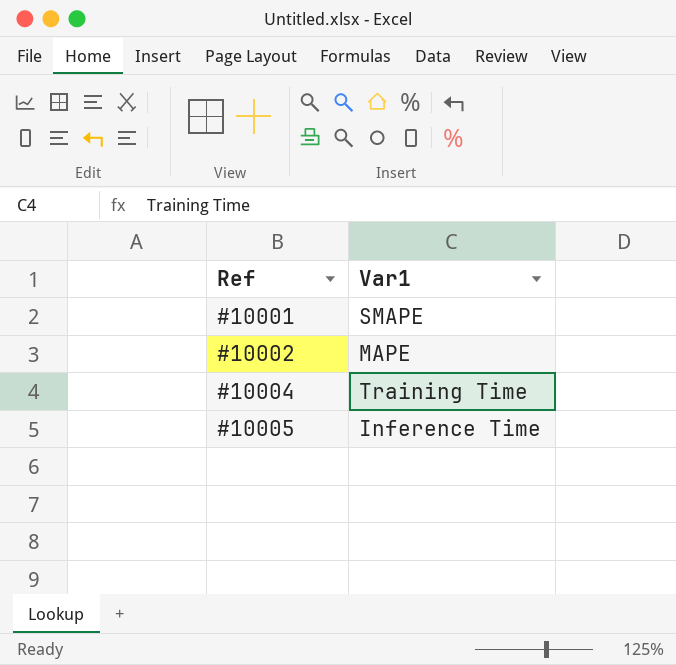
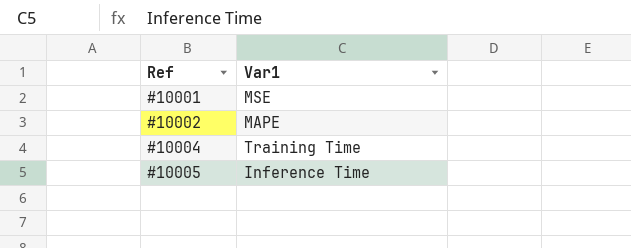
#10001 | Var1: SMAPE -> MSE

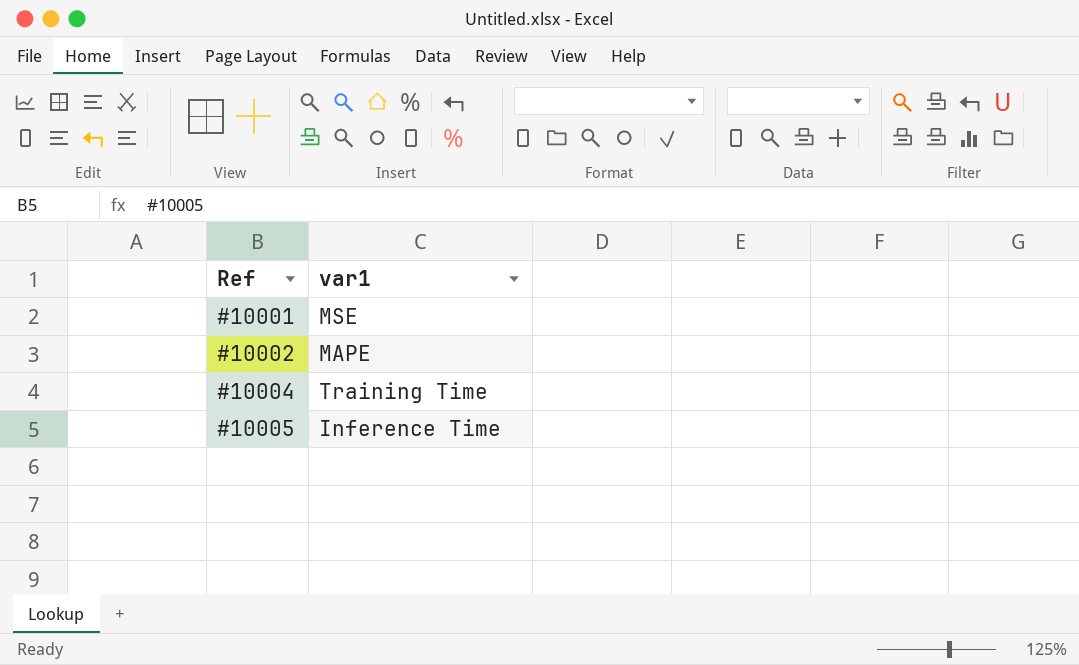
column name: Var1 -> var1

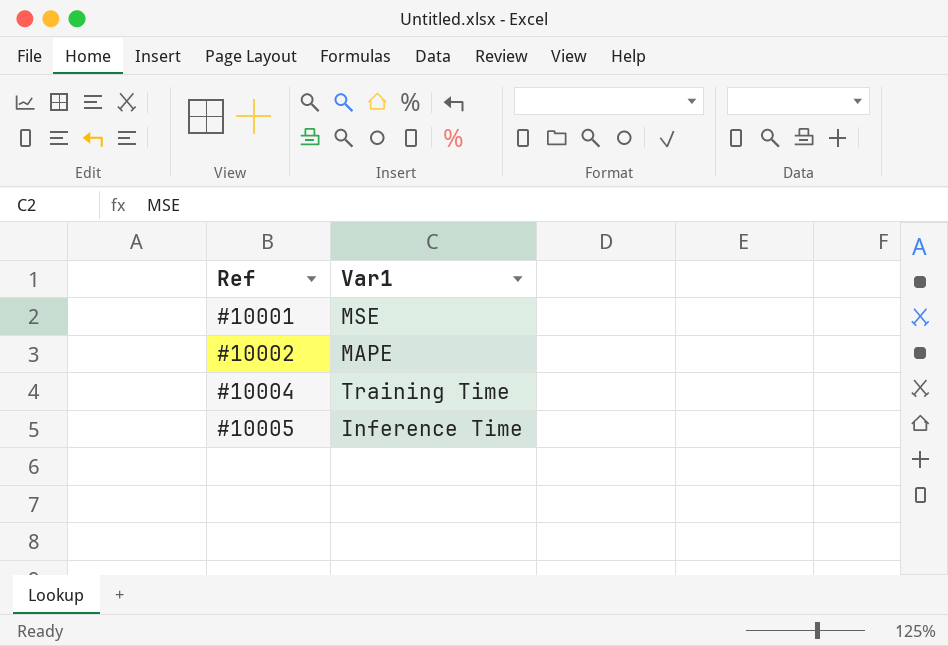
column name: var1 -> Var1

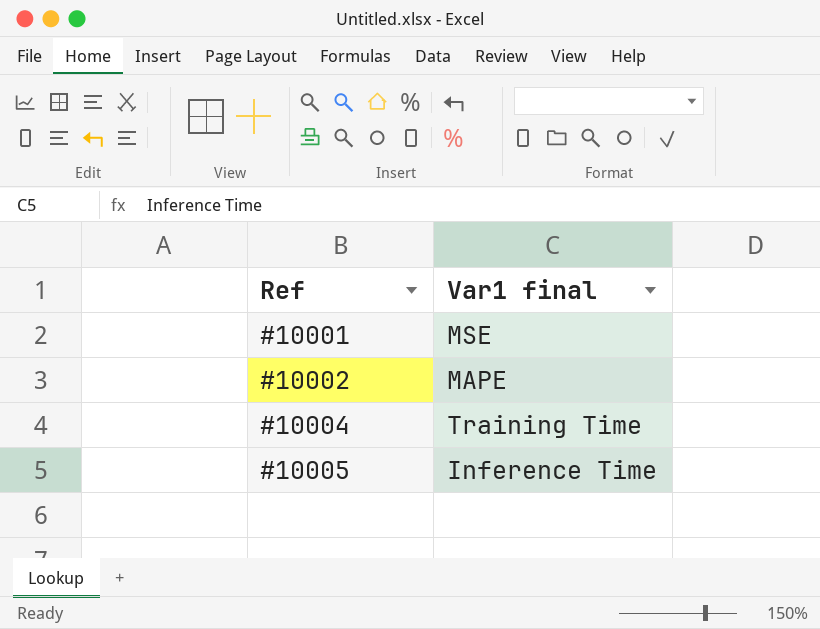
column name: Var1 -> Var1 final

